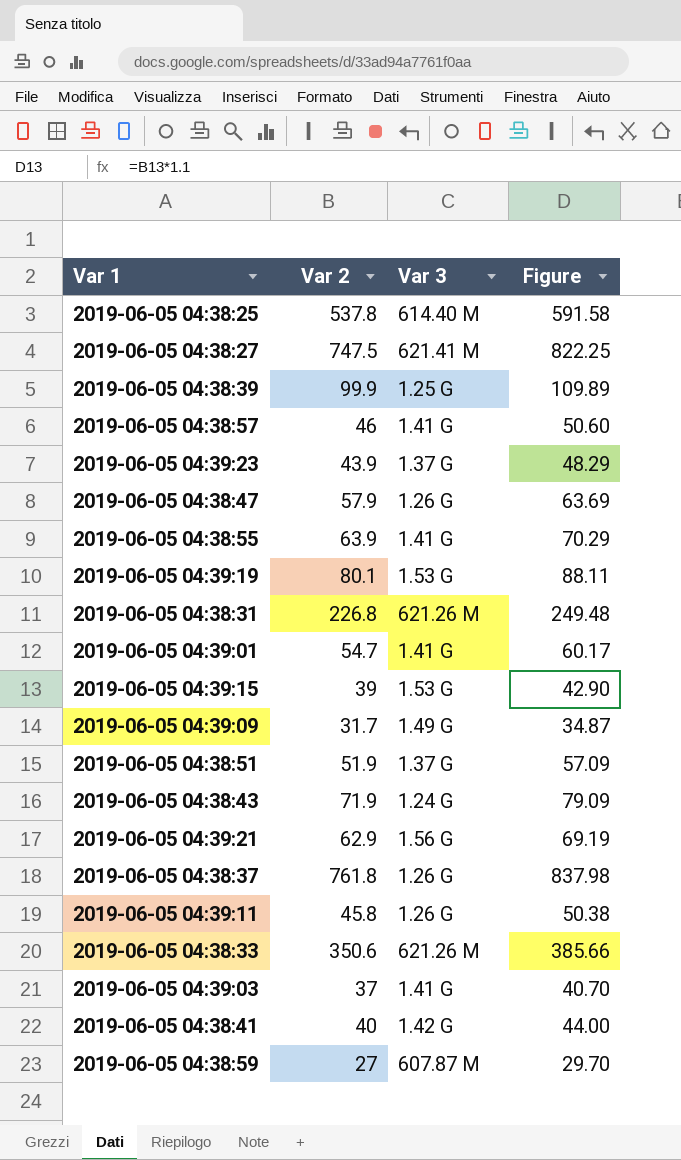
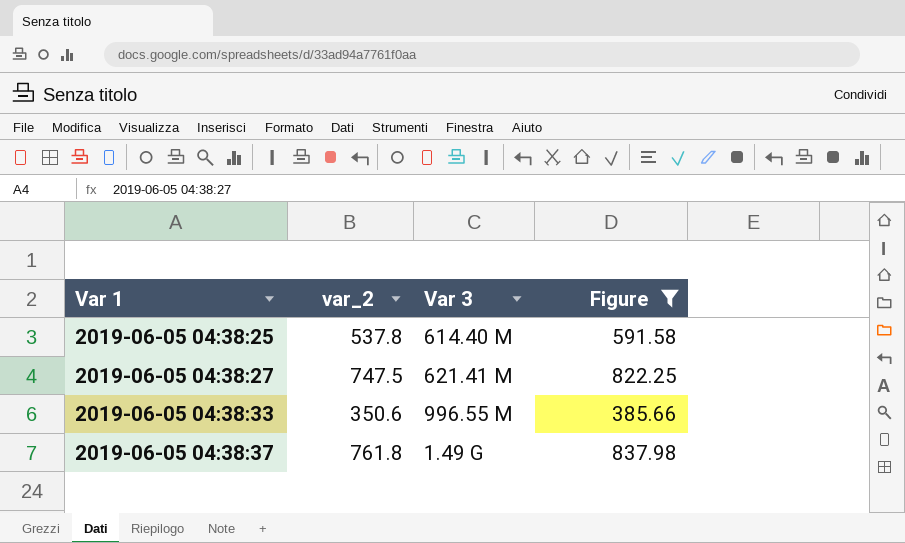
filter: none -> Figure >= 385.66
row order: none -> Var 1 ascending
column name: Var 2 -> var_2
2019-06-05 04:38:33 | Var 3: 621.26 M -> 996.55 M
2019-06-05 04:38:37 | Var 3: 1.26 G -> 1.49 G

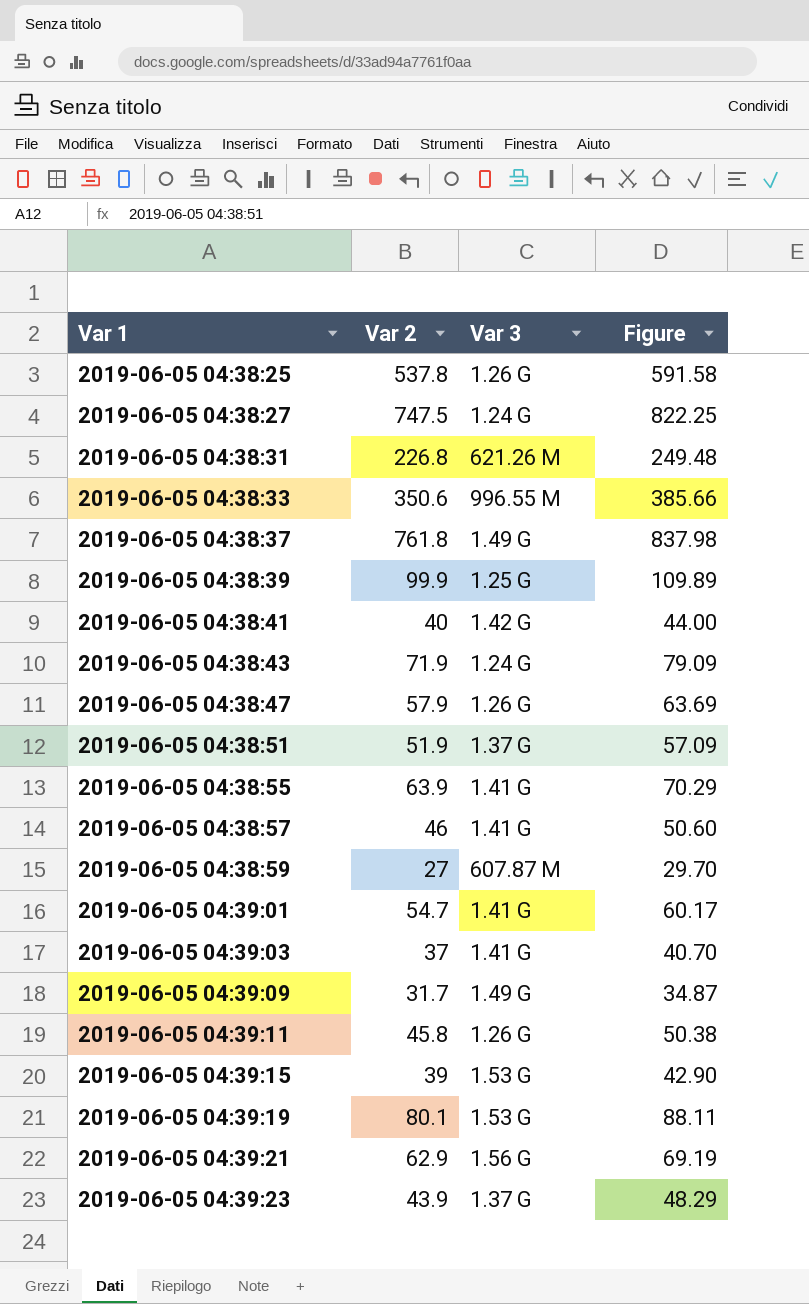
filter: Figure >= 385.66 -> none
column name: var_2 -> Var 2
2019-06-05 04:38:25 | Var 3: 614.40 M -> 1.26 G
2019-06-05 04:38:27 | Var 3: 621.41 M -> 1.24 G

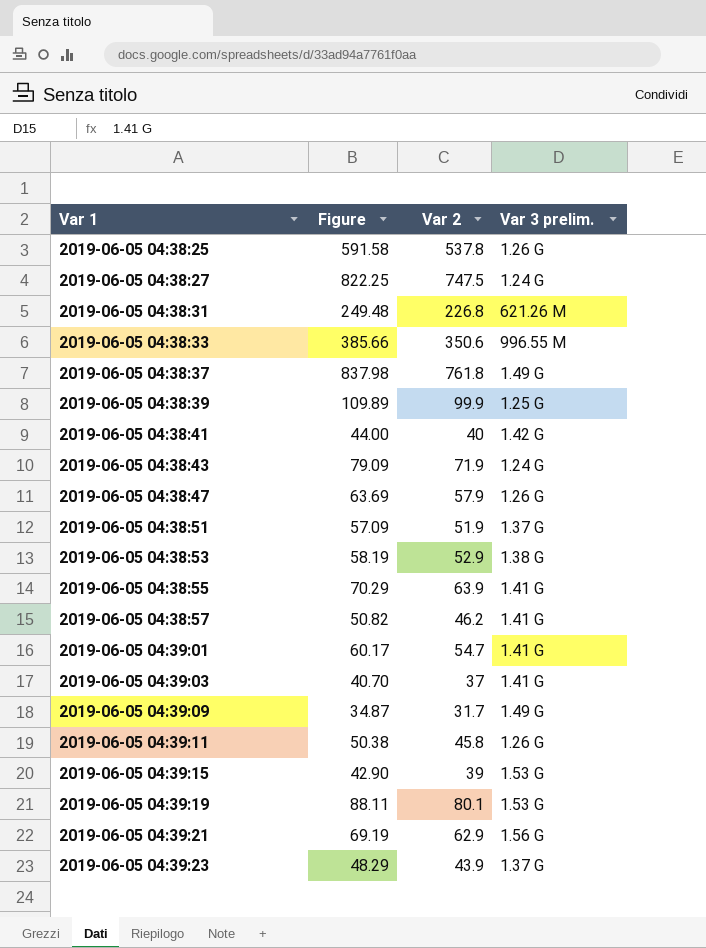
column Figure | position: 4 -> 2
column name: Var 3 -> Var 3 prelim.
row 2019-06-05 04:38:59: 27 | 607.87 M | 29.70 -> none
row 2019-06-05 04:38:53: none -> 58.19 | 52.9 | 1.38 G
2019-06-05 04:38:57 | Figure: 50.60 -> 50.82
2019-06-05 04:38:57 | Var 2: 46 -> 46.2

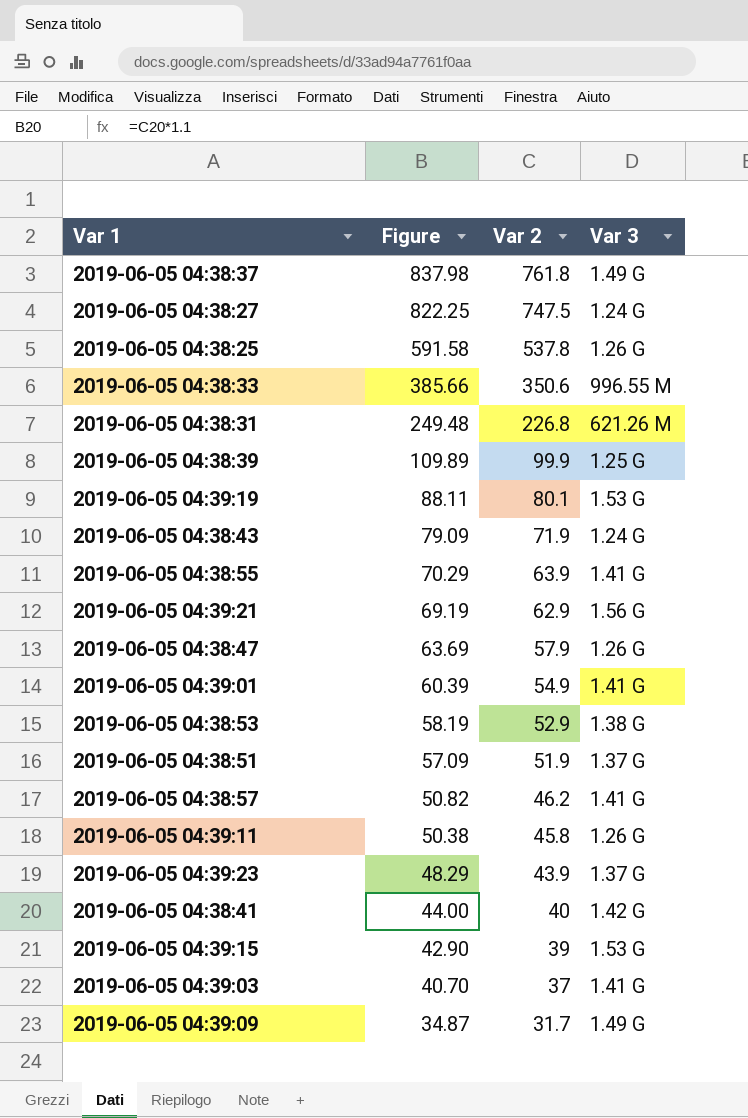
row order: Var 1 ascending -> Figure descending
column name: Var 3 prelim. -> Var 3
2019-06-05 04:39:01 | Figure: 60.17 -> 60.39
2019-06-05 04:39:01 | Var 2: 54.7 -> 54.9

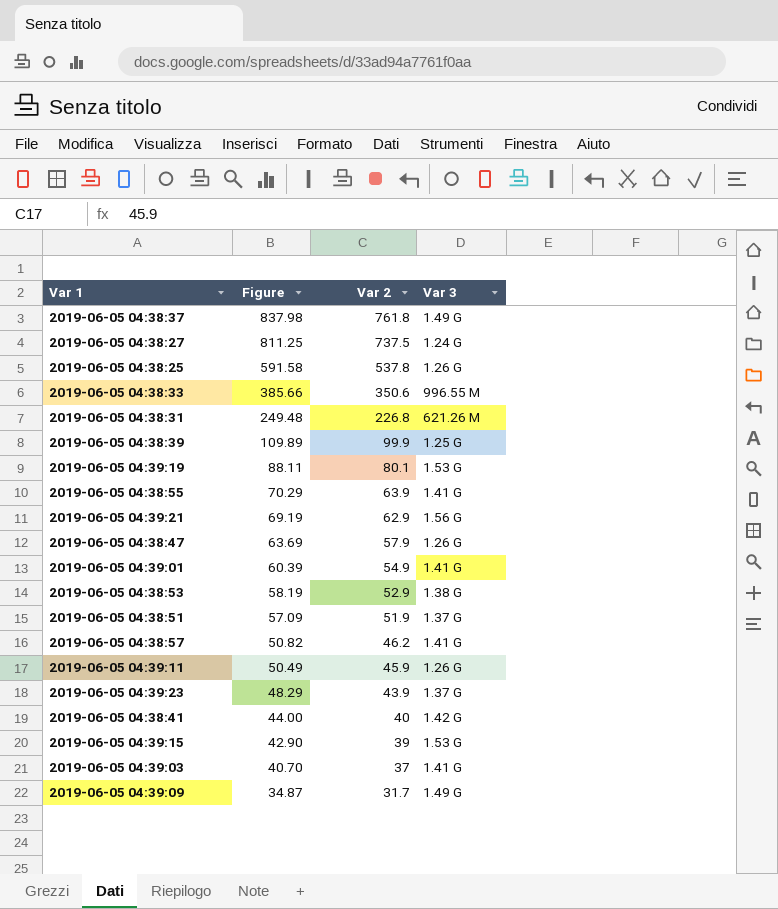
row 2019-06-05 04:38:43: 79.09 | 71.9 | 1.24 G -> none
2019-06-05 04:38:27 | Figure: 822.25 -> 811.25
2019-06-05 04:38:27 | Var 2: 747.5 -> 737.5
2019-06-05 04:39:11 | Figure: 50.38 -> 50.49
2019-06-05 04:39:11 | Var 2: 45.8 -> 45.9

